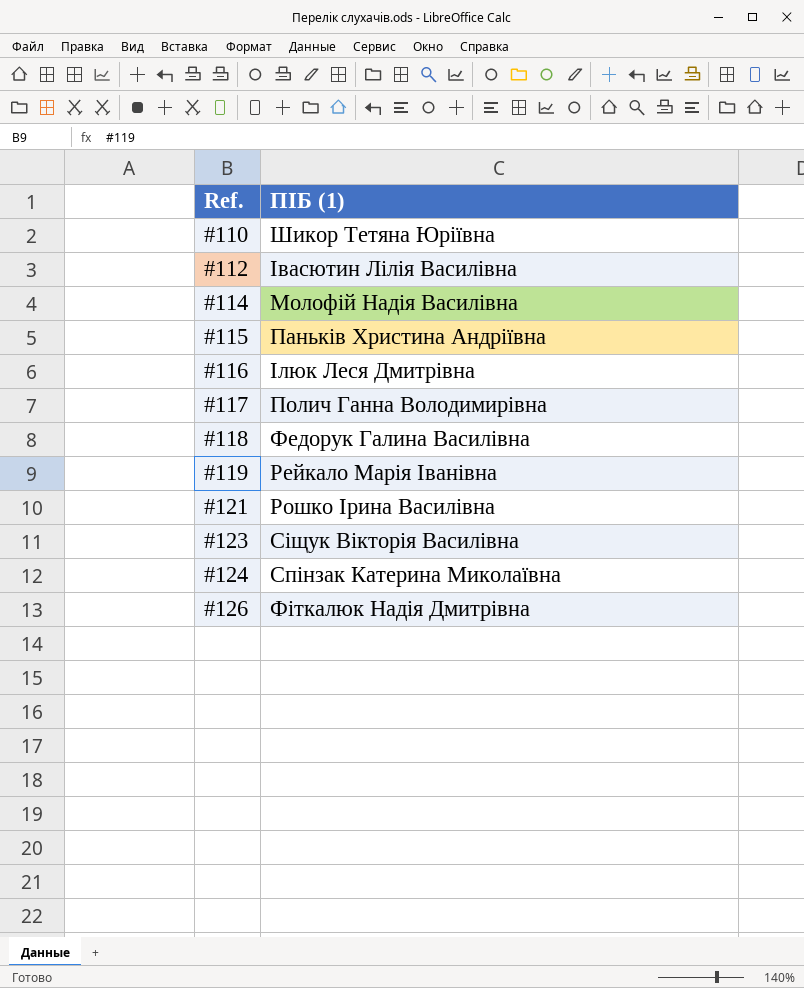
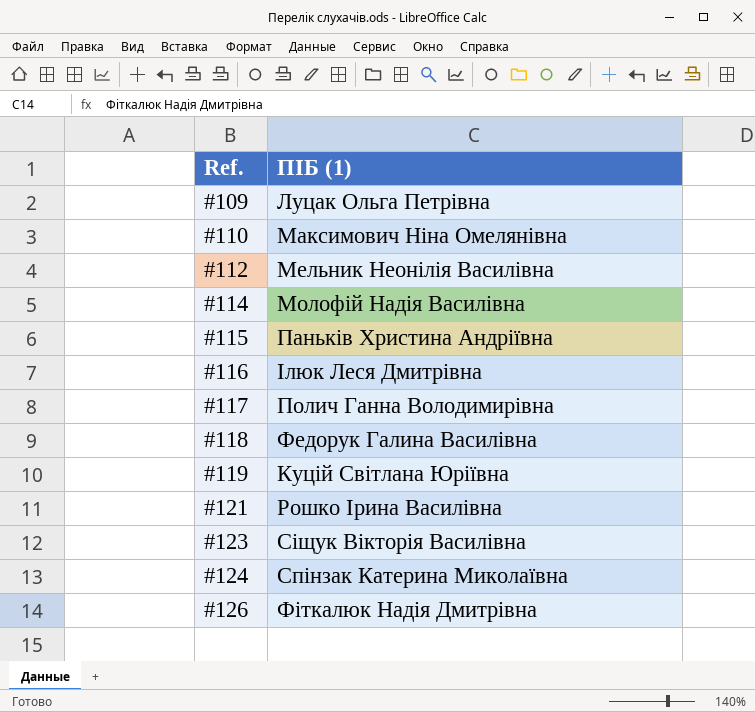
row #109: none -> Луцак Ольга Петрівна
#110 | ПІБ (1): Шикор Тетяна Юріївна -> Максимович Ніна Омелянівна
#112 | ПІБ (1): Івасютин Лілія Василівна -> Мельник Неонілія Василівна
#119 | ПІБ (1): Рейкало Марія Іванівна -> Куцій Світлана Юріївна

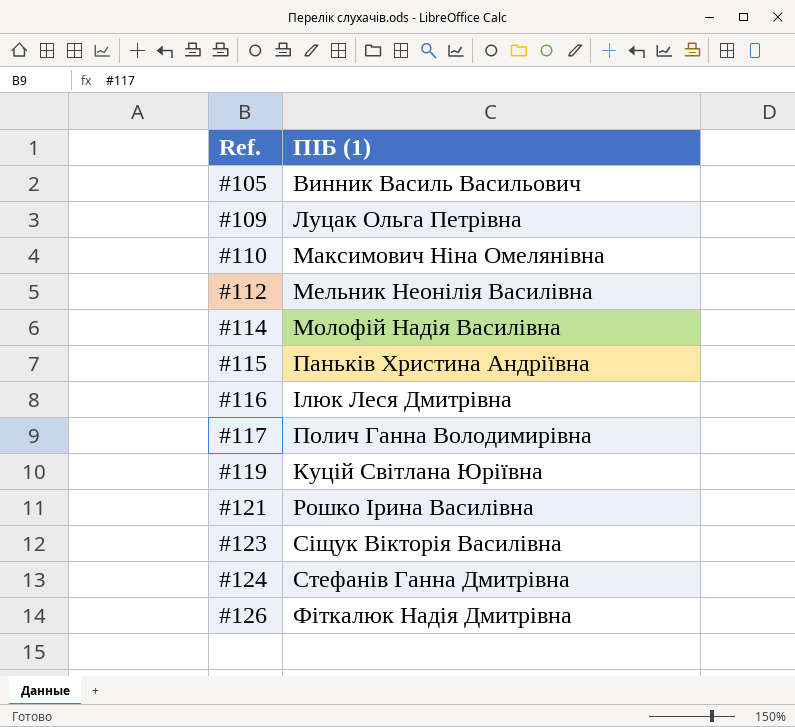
row #118: Федорук Галина Василівна -> none
row #105: none -> Винник Василь Васильович
#124 | ПІБ (1): Спінзак Катерина Миколаївна -> Стефанів Ганна Дмитрівна

